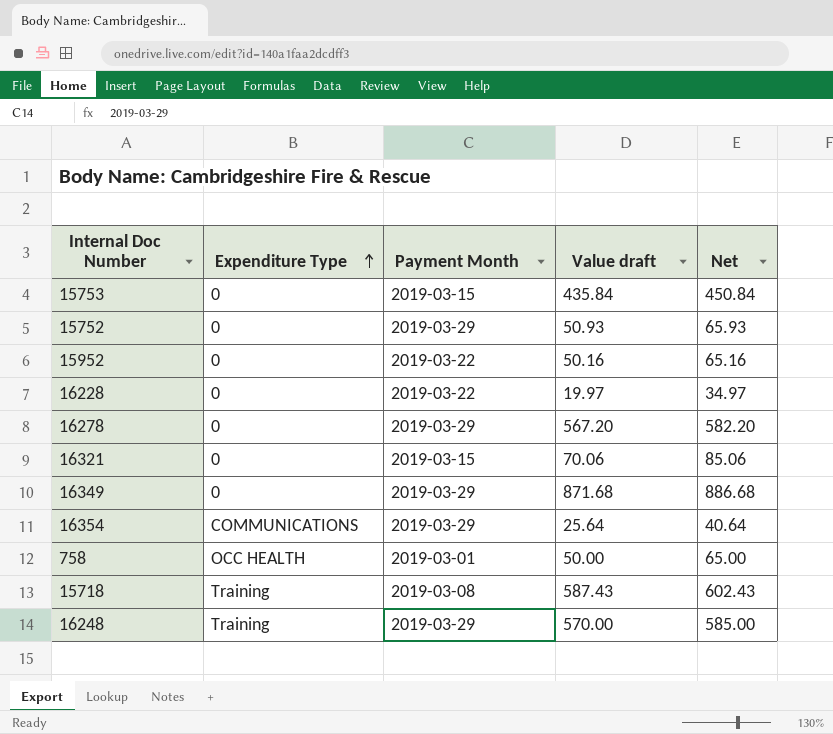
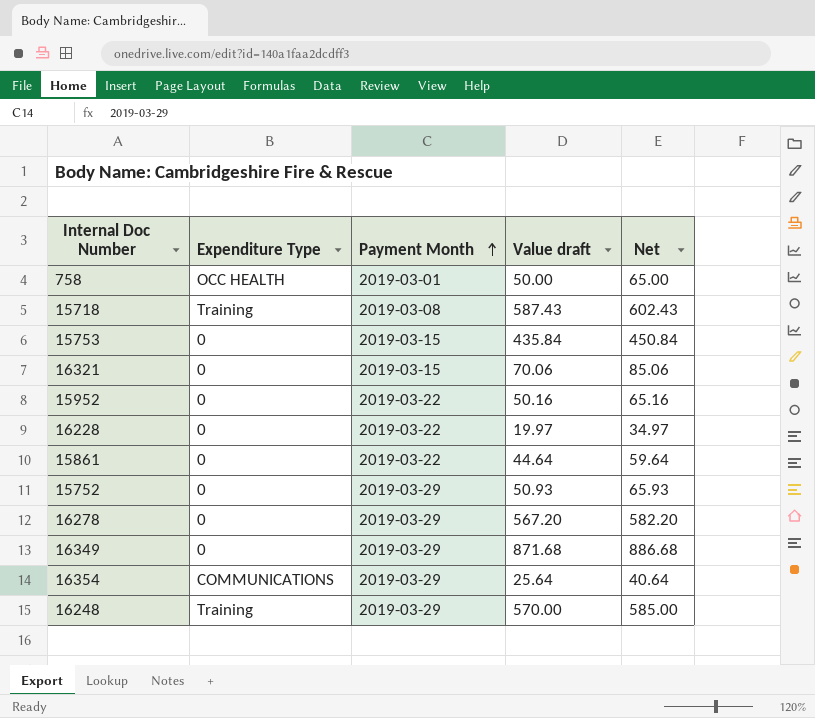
row order: Expenditure Type ascending -> Payment Month ascending
row 15861: none -> 0 | 2019-03-22 | 44.64 | 59.64

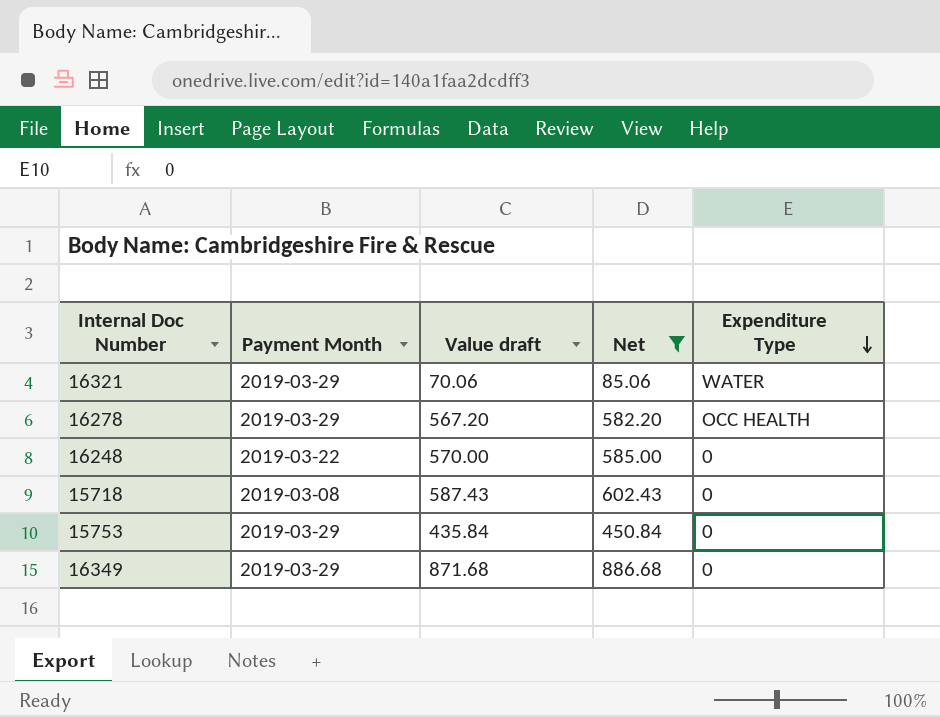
filter: none -> Net >= 85.06
row order: Payment Month ascending -> Expenditure Type descending
column Expenditure Type | position: 2 -> 5
16321 | Payment Month: 2019-03-15 -> 2019-03-29
16321 | Expenditure Type: 0 -> WATER
16278 | Expenditure Type: 0 -> OCC HEALTH
16248 | Payment Month: 2019-03-29 -> 2019-03-22
16248 | Expenditure Type: Training -> 0
15718 | Expenditure Type: Training -> 0
15753 | Payment Month: 2019-03-15 -> 2019-03-29

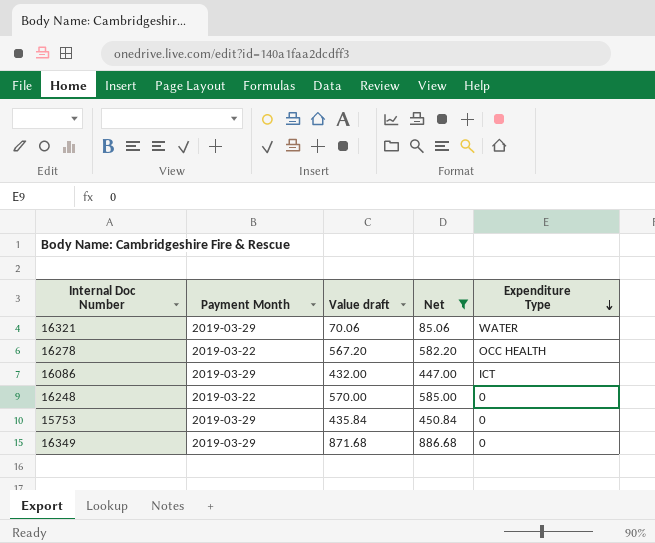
row 15718: 2019-03-08 | 587.43 | 602.43 | 0 -> none
16278 | Payment Month: 2019-03-29 -> 2019-03-22
row 16086: none -> 2019-03-29 | 432.00 | 447.00 | ICT

